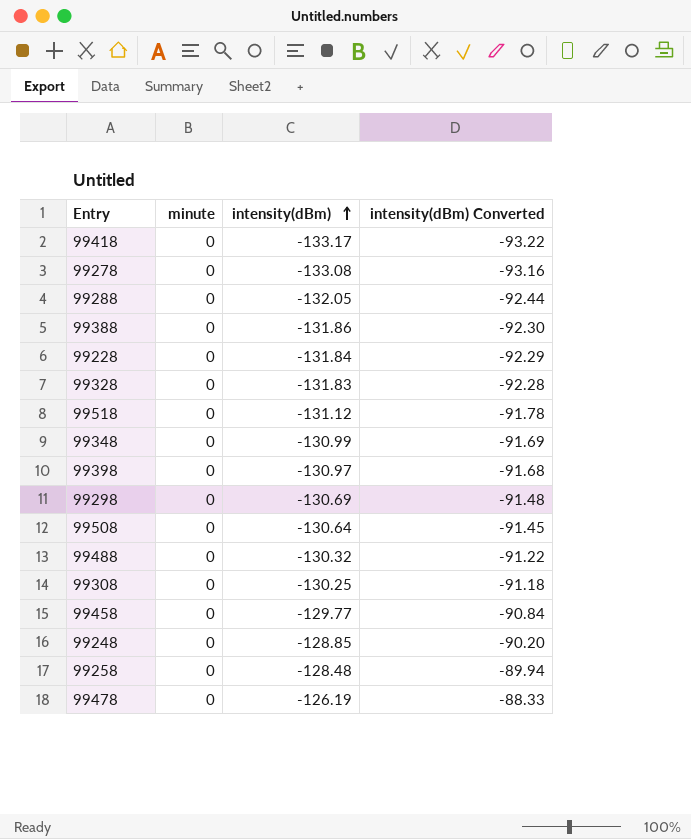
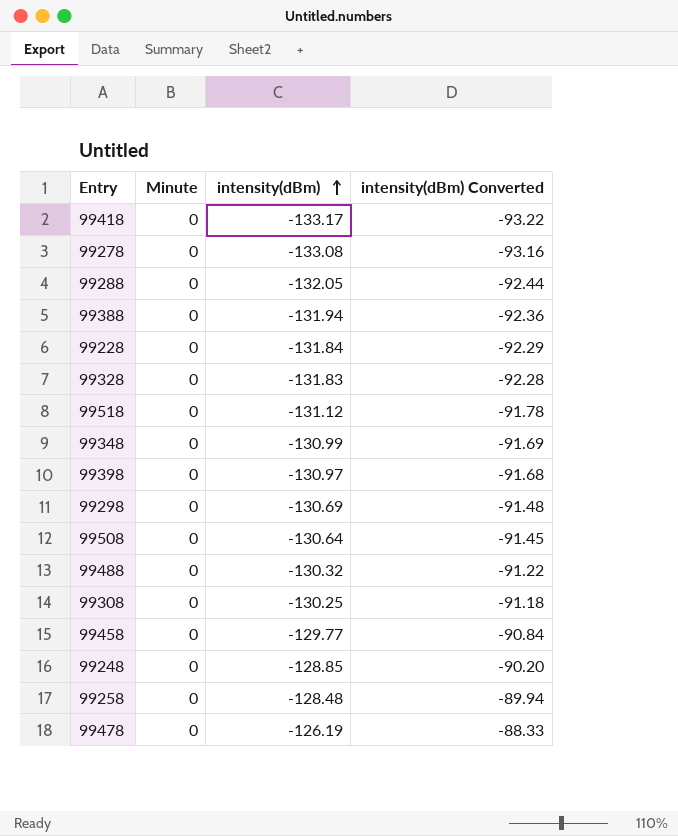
column name: minute -> Minute
99388 | intensity(dBm): -131.86 -> -131.94
99388 | intensity(dBm) Converted: -92.30 -> -92.36

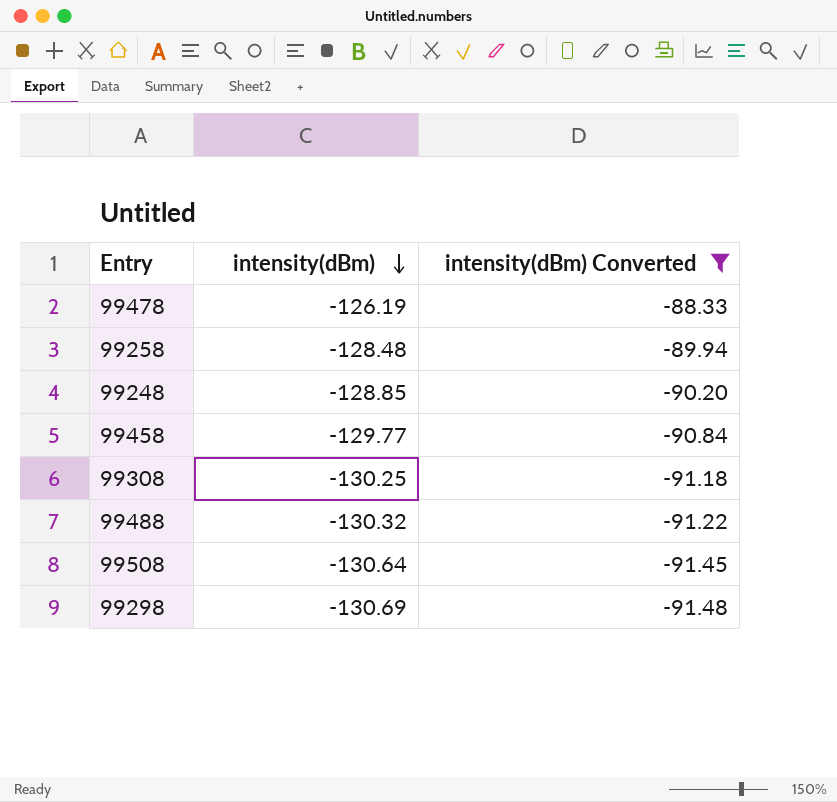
filter: none -> intensity(dBm) Converted >= -91.48
row order: intensity(dBm) ascending -> intensity(dBm) descending
column Minute | position: 2 -> none

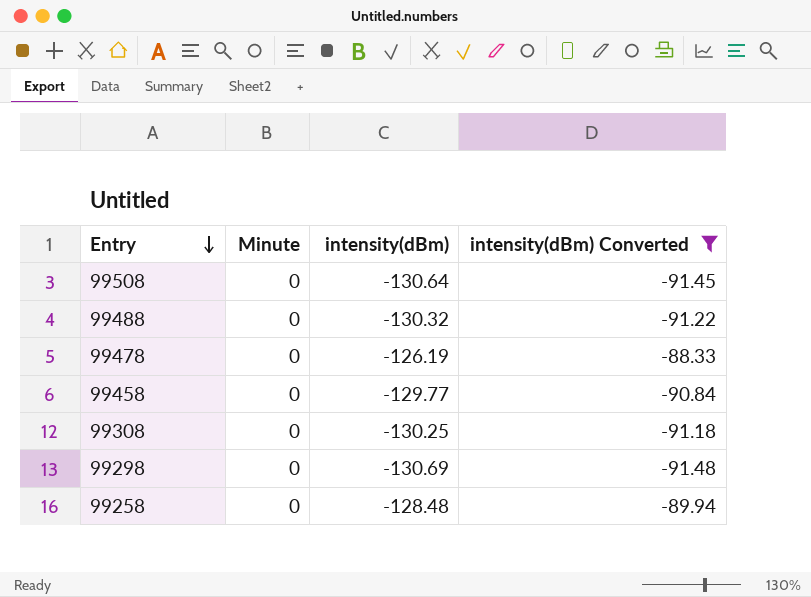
row order: intensity(dBm) descending -> Entry descending
column Minute | position: none -> 2
row 99248: -128.85 | -90.20 -> none

